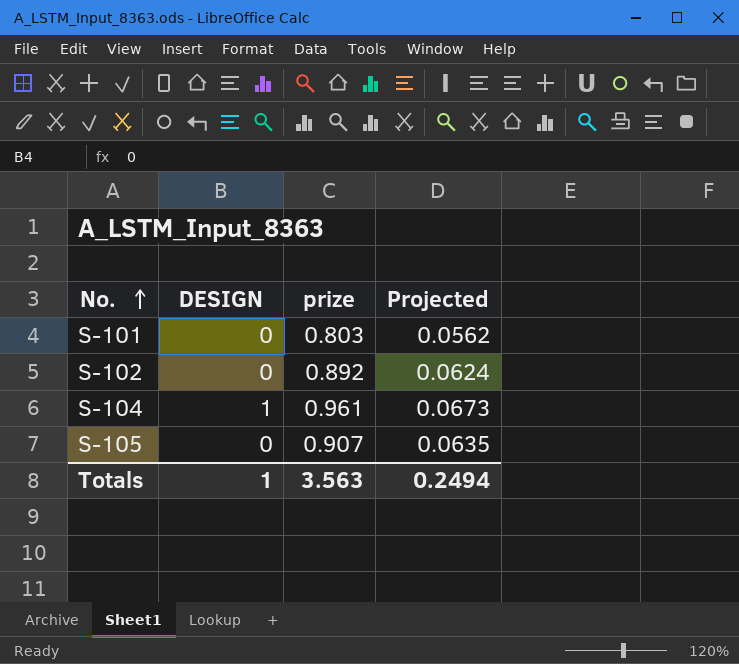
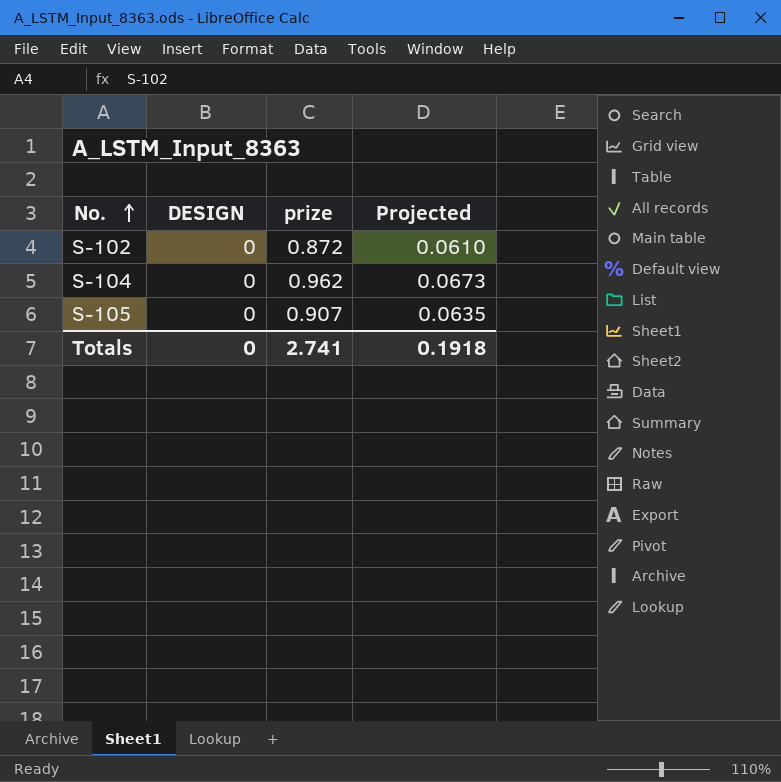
row S-101: 0 | 0.803 | 0.0562 -> none
S-102 | prize: 0.892 -> 0.872
S-102 | Projected: 0.0624 -> 0.0610
S-104 | DESIGN: 1 -> 0
S-104 | prize: 0.961 -> 0.962
Totals | DESIGN: 1 -> 0
Totals | prize: 3.563 -> 2.741
Totals | Projected: 0.2494 -> 0.1918

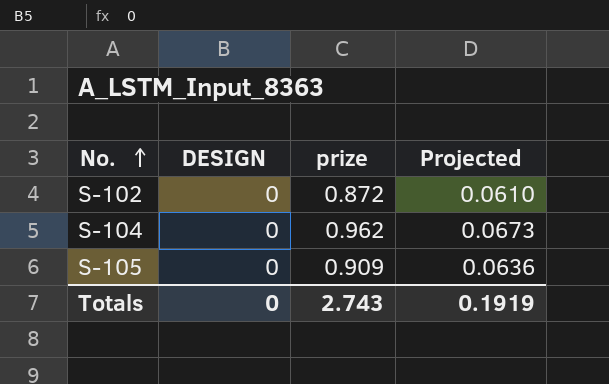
S-105 | prize: 0.907 -> 0.909
S-105 | Projected: 0.0635 -> 0.0636
Totals | prize: 2.741 -> 2.743
Totals | Projected: 0.1918 -> 0.1919

